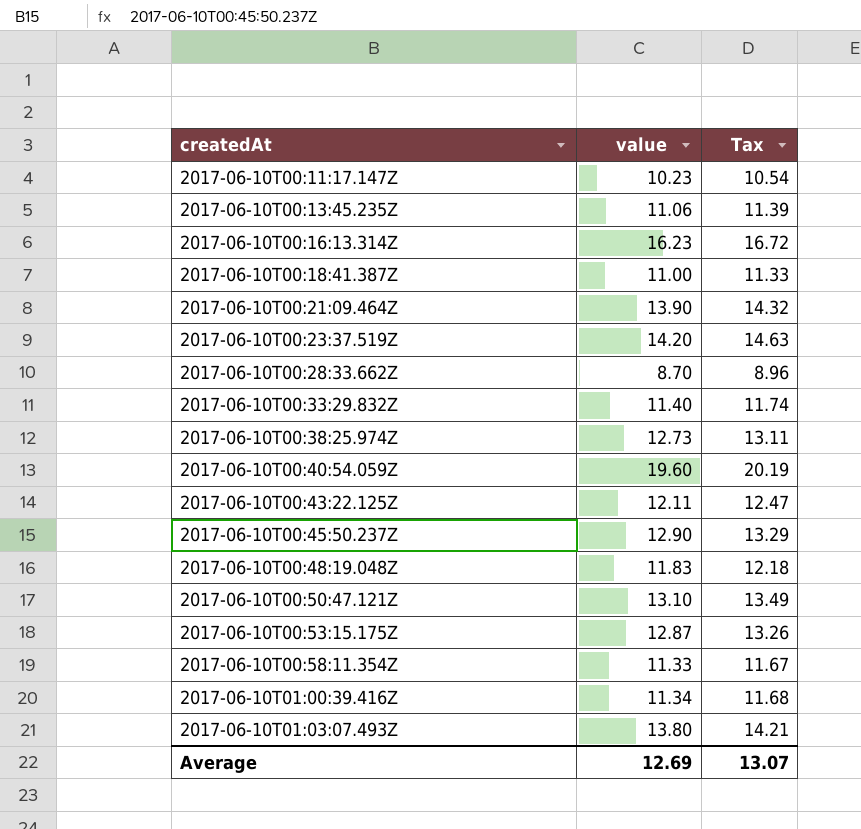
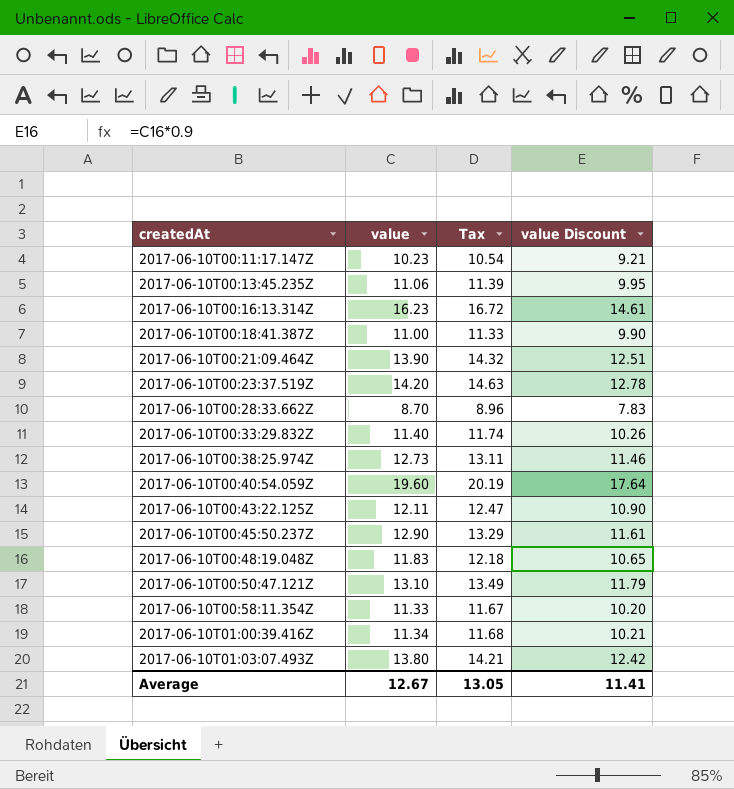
column value Discount | formula: none -> [value] * 0.9
row 2017-06-10T00:53:15.175Z: 12.87 | 13.26 -> none
Average | value: 12.69 -> 12.67
Average | Tax: 13.07 -> 13.05

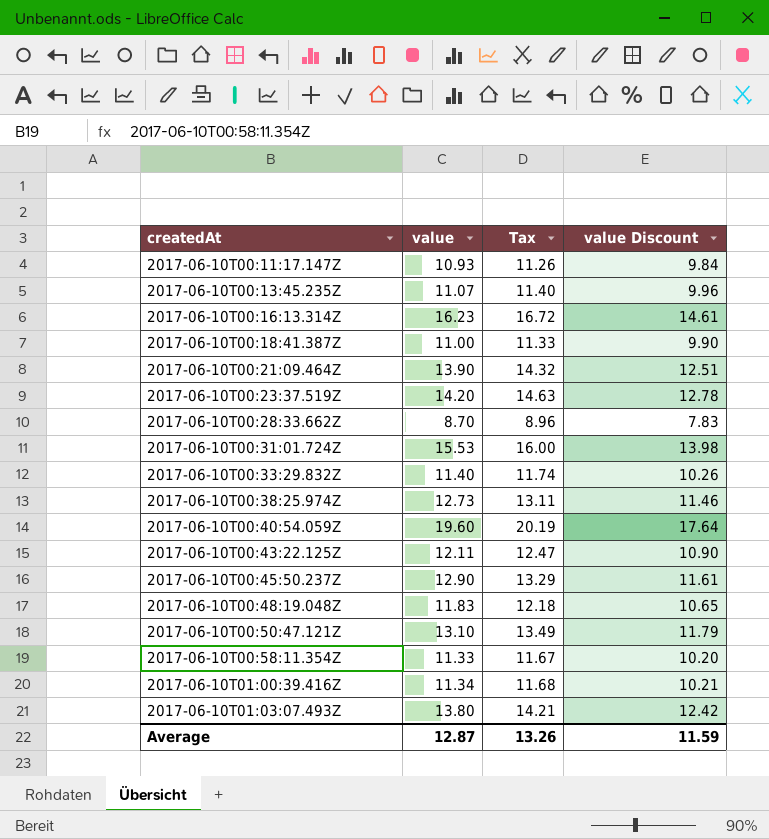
2017-06-10T00:11:17.147Z | value: 10.23 -> 10.93
2017-06-10T00:11:17.147Z | Tax: 10.54 -> 11.26
2017-06-10T00:11:17.147Z | value Discount: 9.21 -> 9.84
2017-06-10T00:13:45.235Z | value: 11.06 -> 11.07
2017-06-10T00:13:45.235Z | Tax: 11.39 -> 11.40
2017-06-10T00:13:45.235Z | value Discount: 9.95 -> 9.96
row 2017-06-10T00:31:01.724Z: none -> 15.53 | 16.00 | 13.98
Average | value: 12.67 -> 12.87
Average | Tax: 13.05 -> 13.26
Average | value Discount: 11.41 -> 11.59

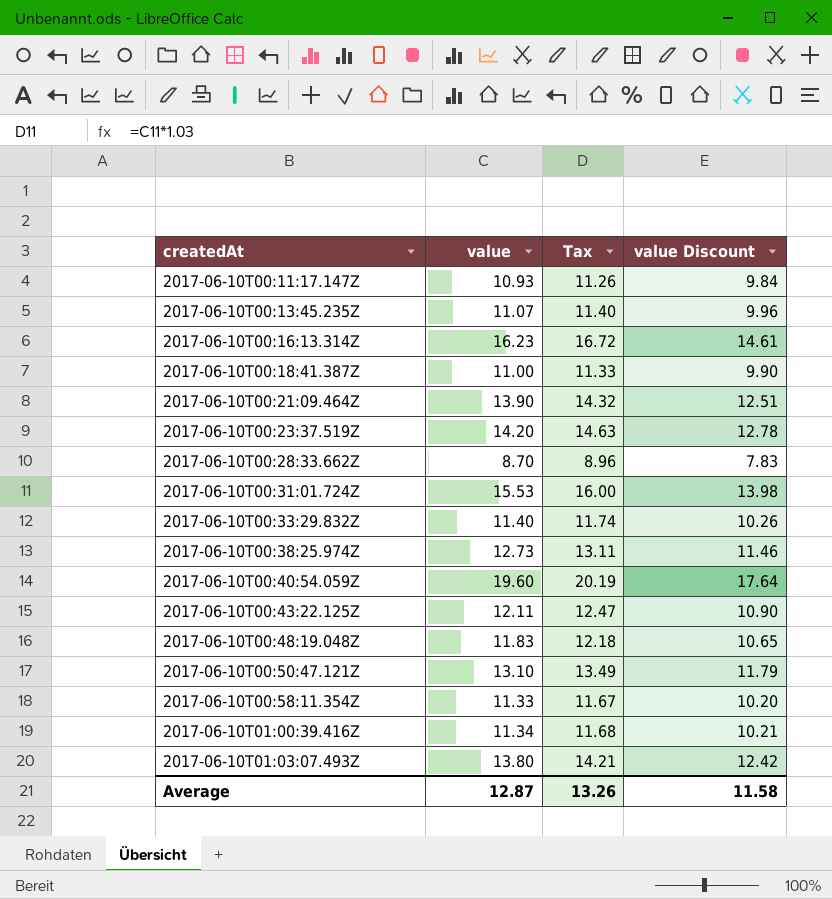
row 2017-06-10T00:45:50.237Z: 12.90 | 13.29 | 11.61 -> none
Average | value Discount: 11.59 -> 11.58

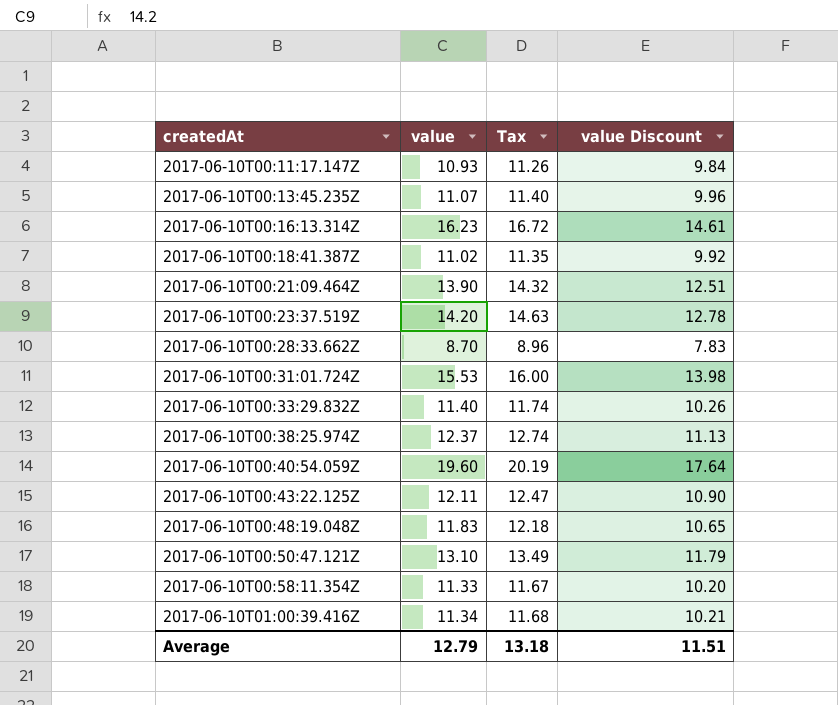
row 2017-06-10T01:03:07.493Z: 13.80 | 14.21 | 12.42 -> none
2017-06-10T00:18:41.387Z | value: 11.00 -> 11.02
2017-06-10T00:18:41.387Z | Tax: 11.33 -> 11.35
2017-06-10T00:18:41.387Z | value Discount: 9.90 -> 9.92
2017-06-10T00:38:25.974Z | value: 12.73 -> 12.37
2017-06-10T00:38:25.974Z | Tax: 13.11 -> 12.74
2017-06-10T00:38:25.974Z | value Discount: 11.46 -> 11.13
Average | value: 12.87 -> 12.79
Average | Tax: 13.26 -> 13.18
Average | value Discount: 11.58 -> 11.51

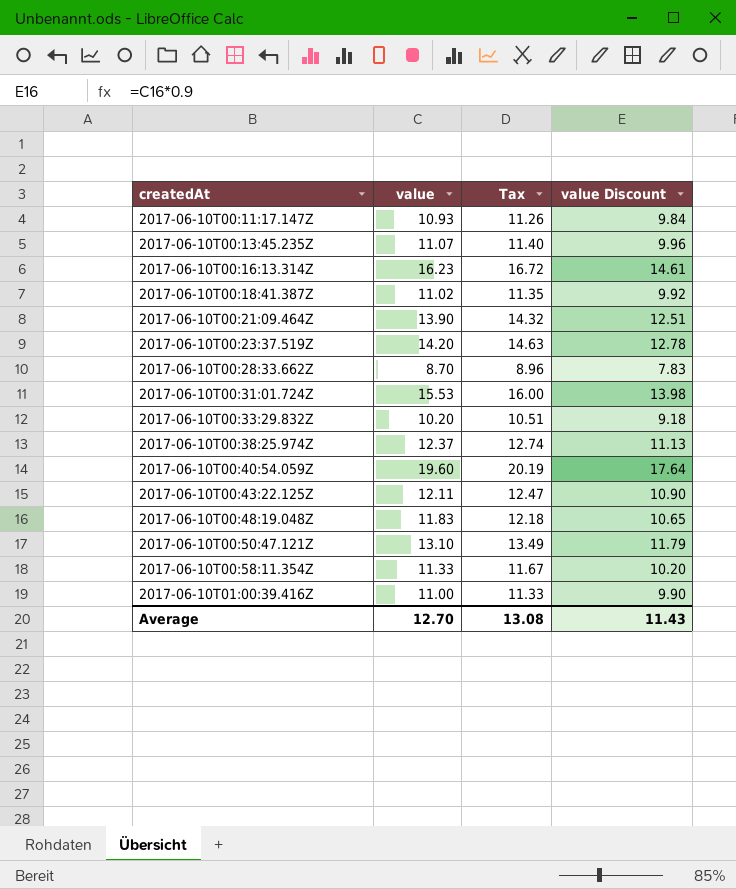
2017-06-10T00:33:29.832Z | value: 11.40 -> 10.20
2017-06-10T00:33:29.832Z | Tax: 11.74 -> 10.51
2017-06-10T00:33:29.832Z | value Discount: 10.26 -> 9.18
2017-06-10T01:00:39.416Z | value: 11.34 -> 11.00
2017-06-10T01:00:39.416Z | Tax: 11.68 -> 11.33
2017-06-10T01:00:39.416Z | value Discount: 10.21 -> 9.90
Average | value: 12.79 -> 12.70
Average | Tax: 13.18 -> 13.08
Average | value Discount: 11.51 -> 11.43

